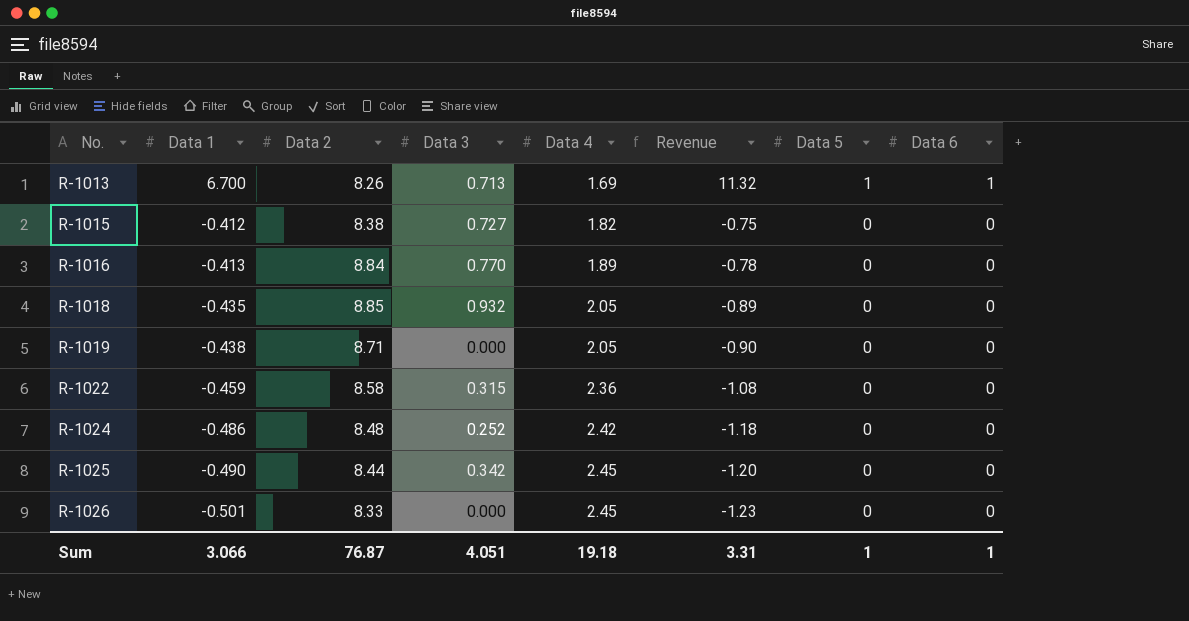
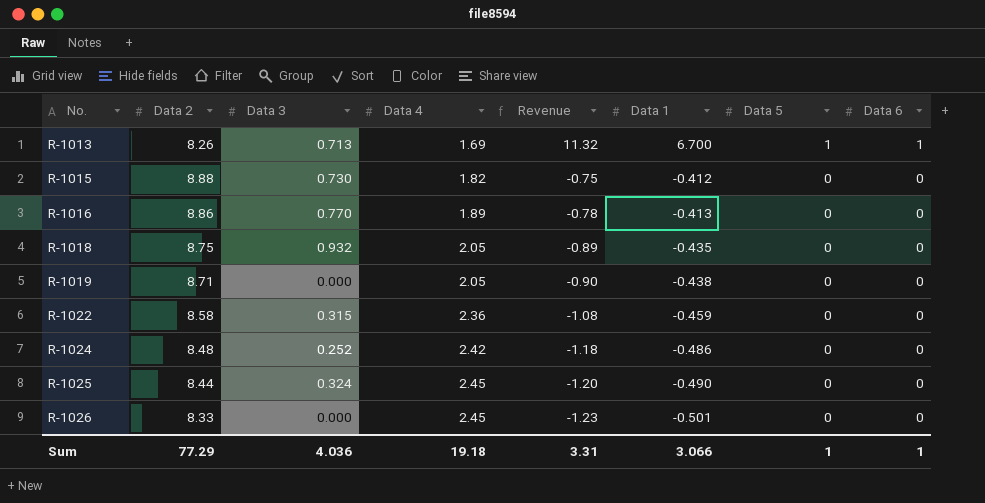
column Data 1 | position: 2 -> 6
R-1015 | Data 2: 8.38 -> 8.88
R-1015 | Data 3: 0.727 -> 0.730
R-1016 | Data 2: 8.84 -> 8.86
R-1018 | Data 2: 8.85 -> 8.75
R-1025 | Data 3: 0.342 -> 0.324
Sum | Data 2: 76.87 -> 77.29
Sum | Data 3: 4.051 -> 4.036

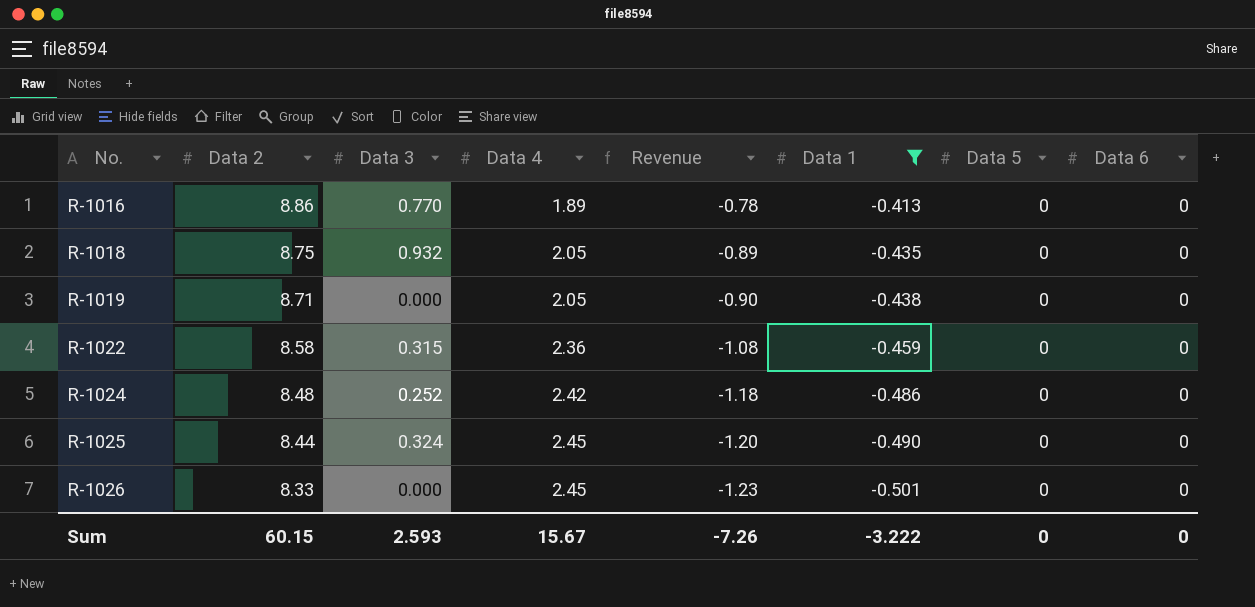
filter: none -> Data 1 <= -0.413
Sum | Data 2: 77.29 -> 60.15
Sum | Data 3: 4.036 -> 2.593
Sum | Data 4: 19.18 -> 15.67
Sum | Revenue: 3.31 -> -7.26
Sum | Data 1: 3.066 -> -3.222
Sum | Data 5: 1 -> 0
Sum | Data 6: 1 -> 0

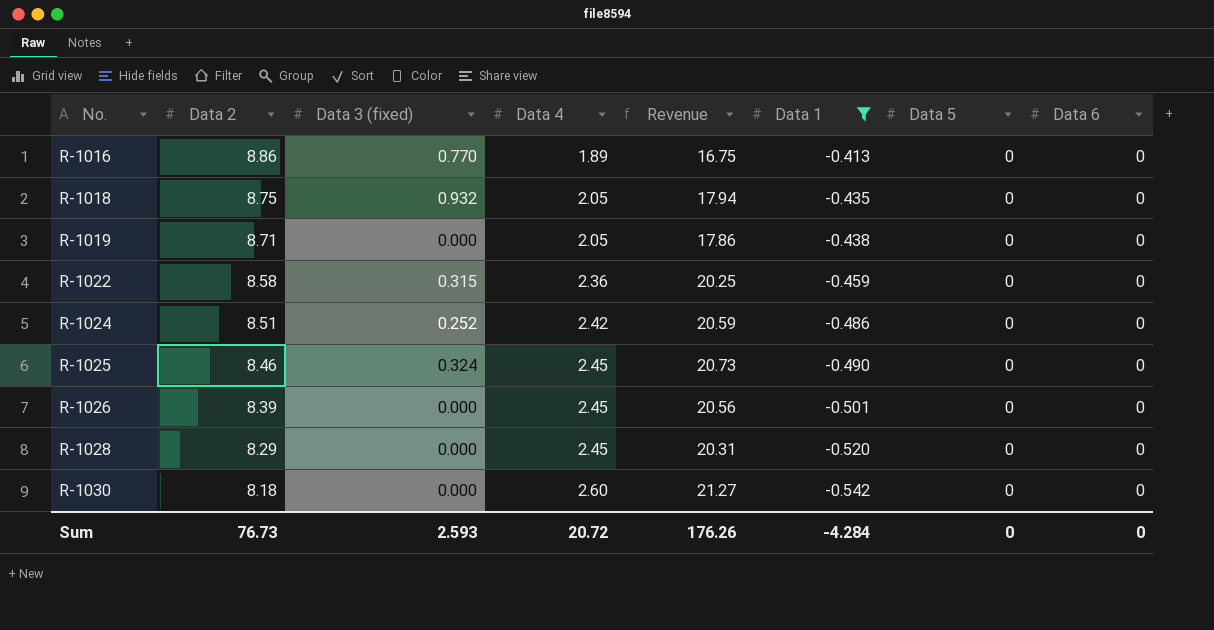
column name: Data 3 -> Data 3 (fixed)
column Revenue | formula: [Data 4] * [Data 1] -> [Data 2] * [Data 4]
R-1024 | Data 2: 8.48 -> 8.51
R-1025 | Data 2: 8.44 -> 8.46
R-1026 | Data 2: 8.33 -> 8.39
row R-1028: none -> 8.29 | 0.000 | 2.45 | 20.31 | -0.520 | 0 | 0
row R-1030: none -> 8.18 | 0.000 | 2.60 | 21.27 | -0.542 | 0 | 0
Sum | Data 2: 60.15 -> 76.73
Sum | Data 4: 15.67 -> 20.72
Sum | Revenue: -7.26 -> 176.26
Sum | Data 1: -3.222 -> -4.284

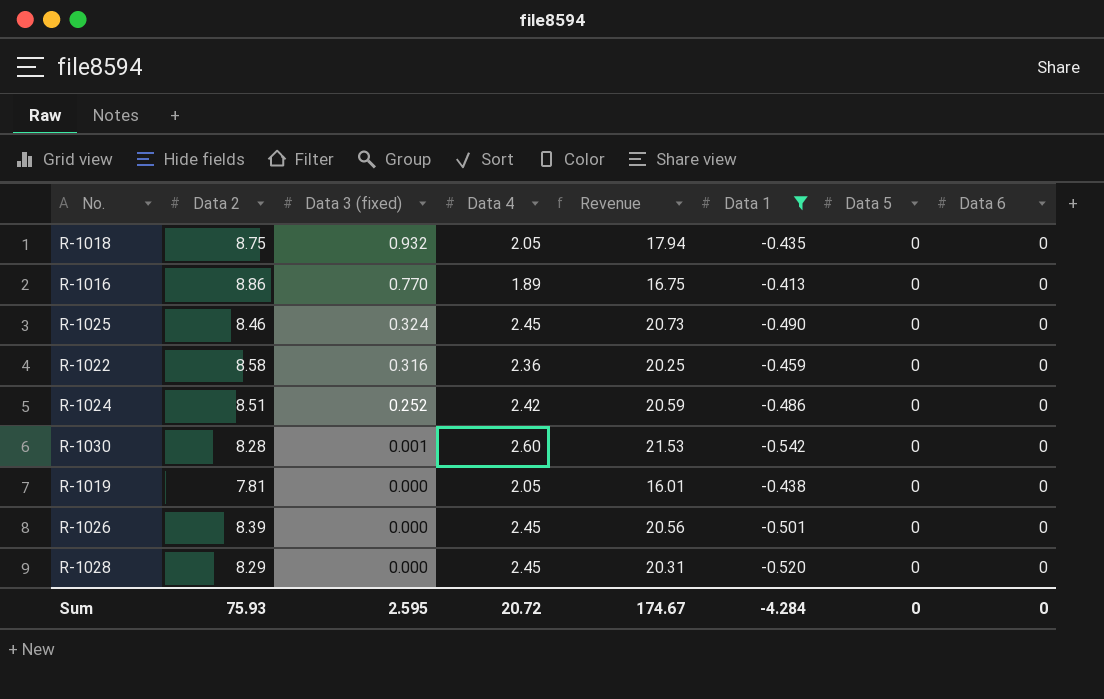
row order: No. ascending -> Data 3 (fixed) descending
R-1022 | Data 3 (fixed): 0.315 -> 0.316
R-1030 | Data 2: 8.18 -> 8.28
R-1030 | Data 3 (fixed): 0.000 -> 0.001
R-1030 | Revenue: 21.27 -> 21.53
R-1019 | Data 2: 8.71 -> 7.81
R-1019 | Revenue: 17.86 -> 16.01
Sum | Data 2: 76.73 -> 75.93
Sum | Data 3 (fixed): 2.593 -> 2.595
Sum | Revenue: 176.26 -> 174.67

